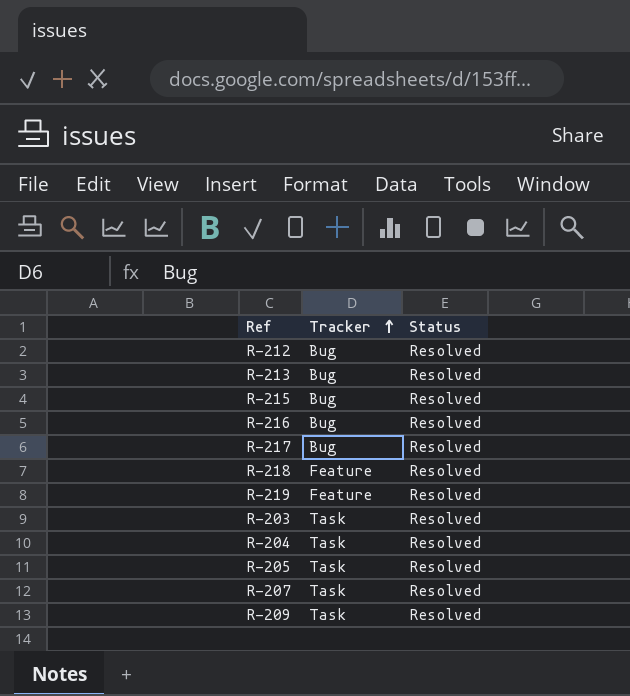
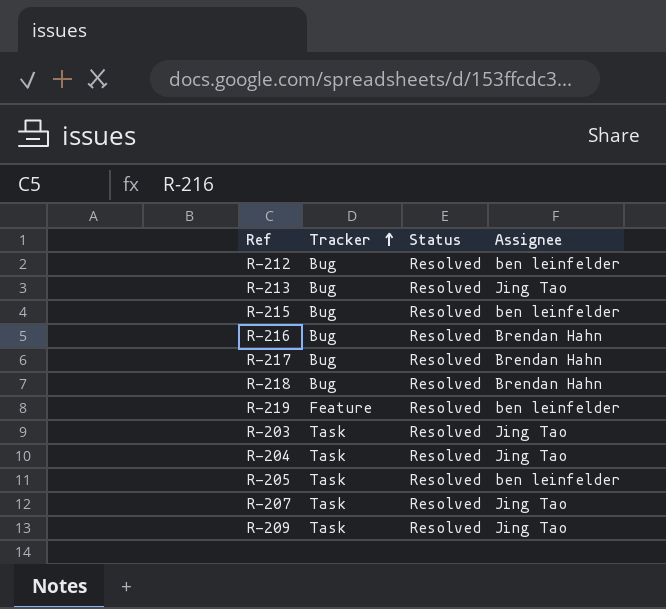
column Assignee | position: none -> 4
R-218 | Tracker: Feature -> Bug

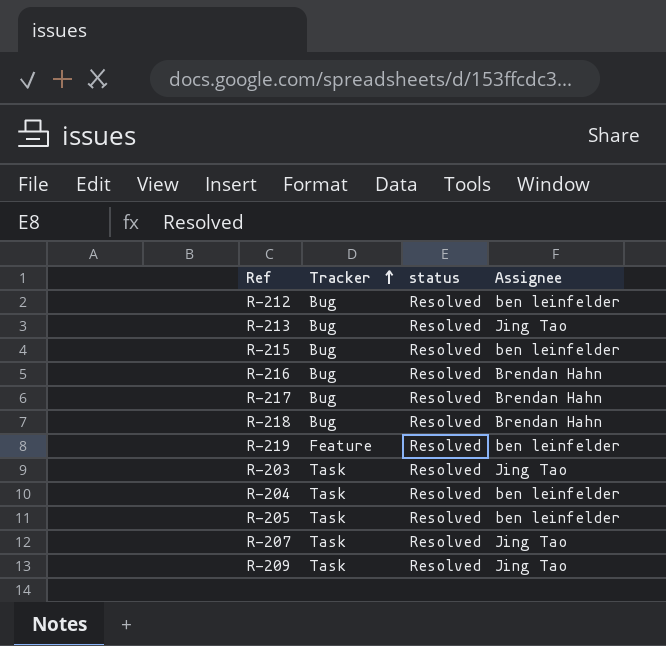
column name: Status -> status
R-204 | Assignee: Jing Tao -> ben leinfelder

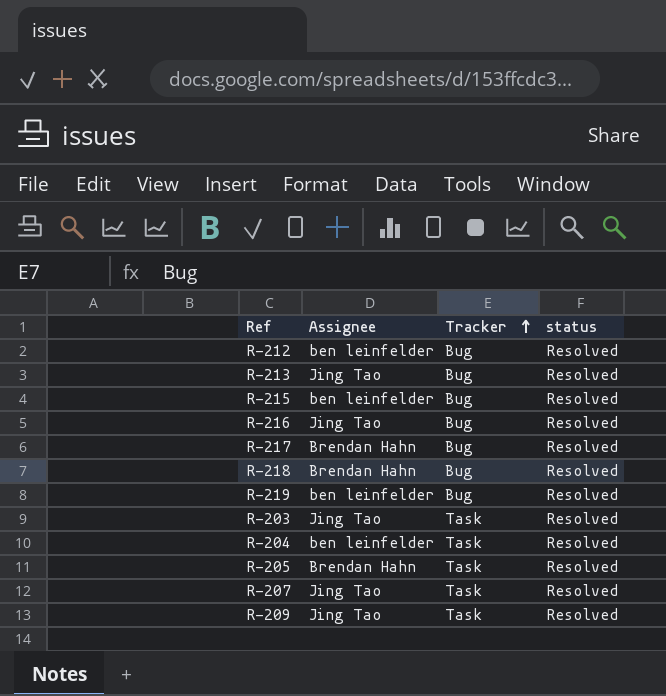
column Assignee | position: 4 -> 2
R-216 | Assignee: Brendan Hahn -> Jing Tao
R-219 | Tracker: Feature -> Bug
R-205 | Assignee: ben leinfelder -> Brendan Hahn

